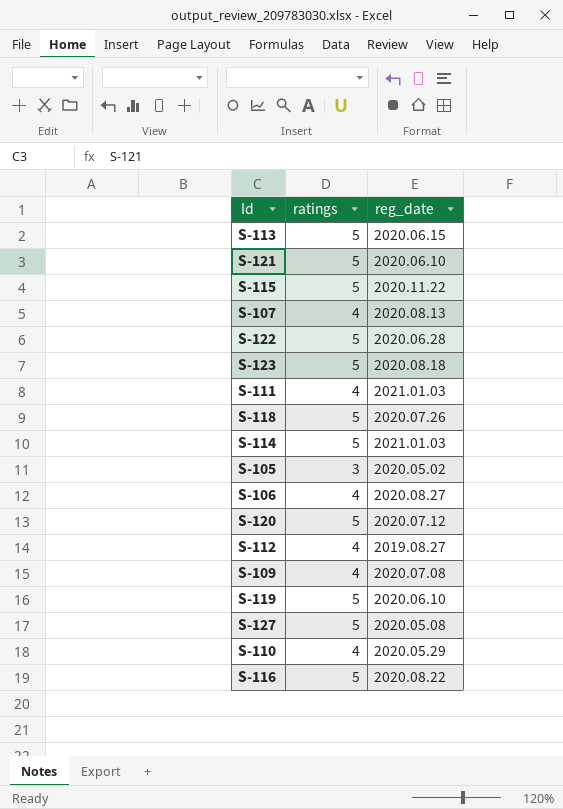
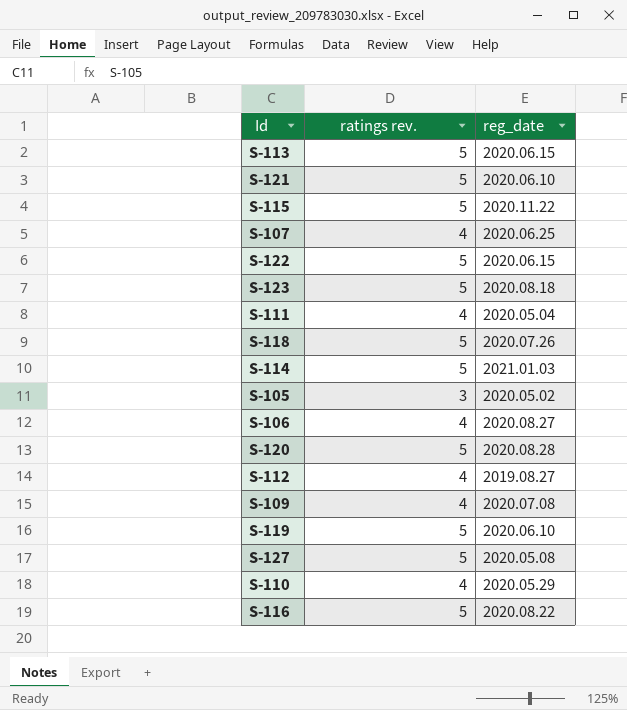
column name: ratings -> ratings rev.
S-107 | reg_date: 2020.08.13 -> 2020.06.25
S-122 | reg_date: 2020.06.28 -> 2020.06.15
S-111 | reg_date: 2021.01.03 -> 2020.05.04
S-120 | reg_date: 2020.07.12 -> 2020.08.28

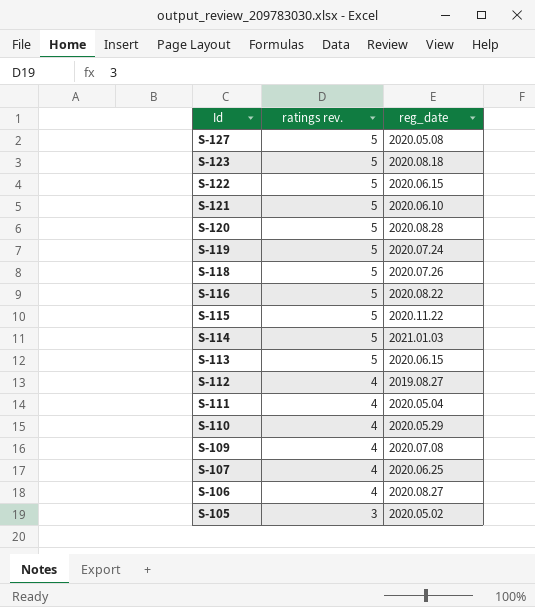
row order: none -> Id descending
S-119 | reg_date: 2020.06.10 -> 2020.07.24

